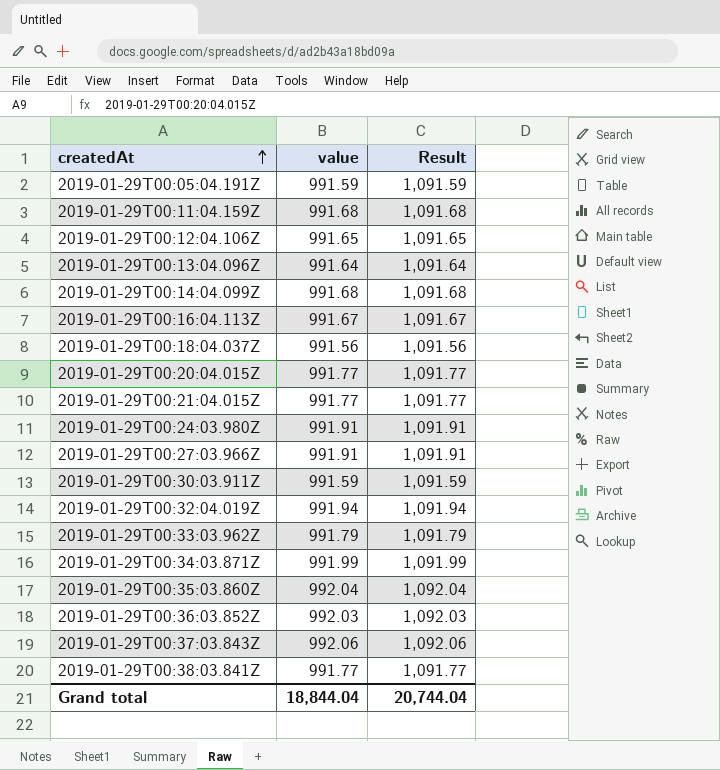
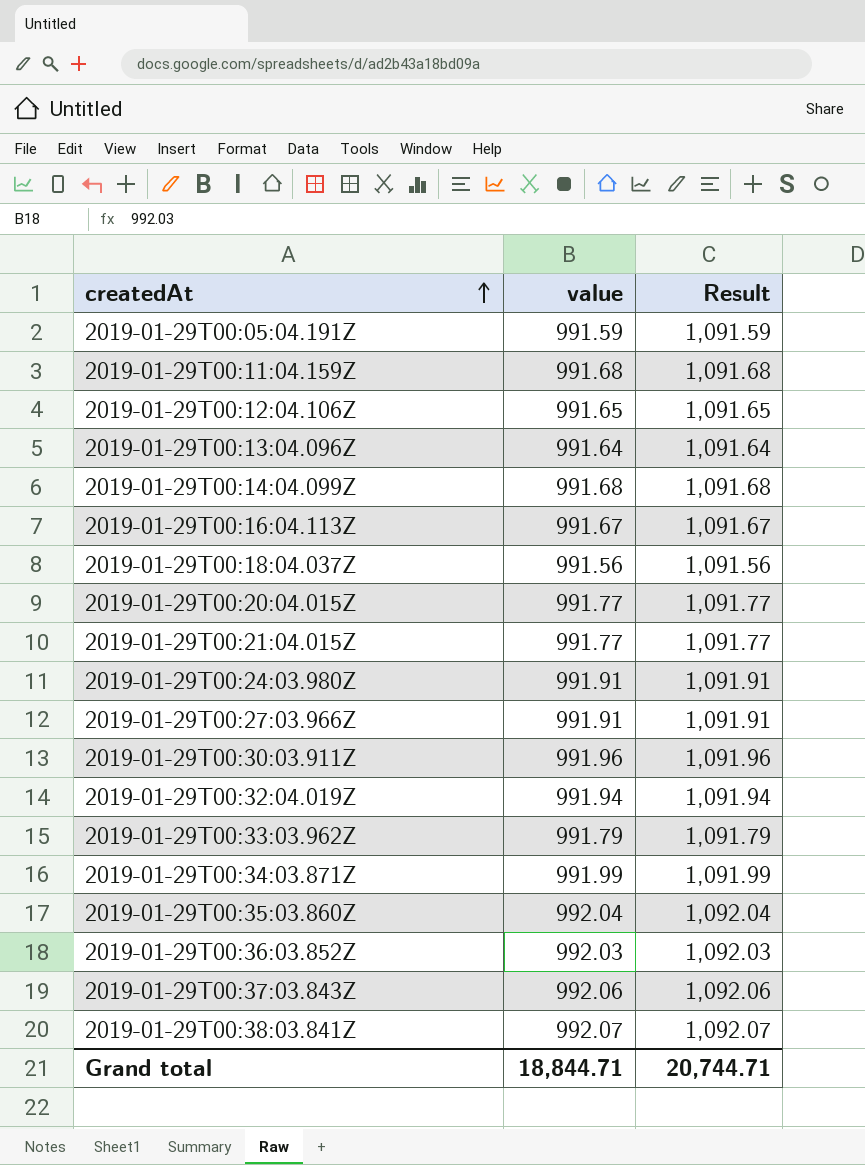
2019-01-29T00:30:03.911Z | value: 991.59 -> 991.96
2019-01-29T00:30:03.911Z | Result: 1,091.59 -> 1,091.96
2019-01-29T00:38:03.841Z | value: 991.77 -> 992.07
2019-01-29T00:38:03.841Z | Result: 1,091.77 -> 1,092.07
Grand total | value: 18,844.04 -> 18,844.71
Grand total | Result: 20,744.04 -> 20,744.71

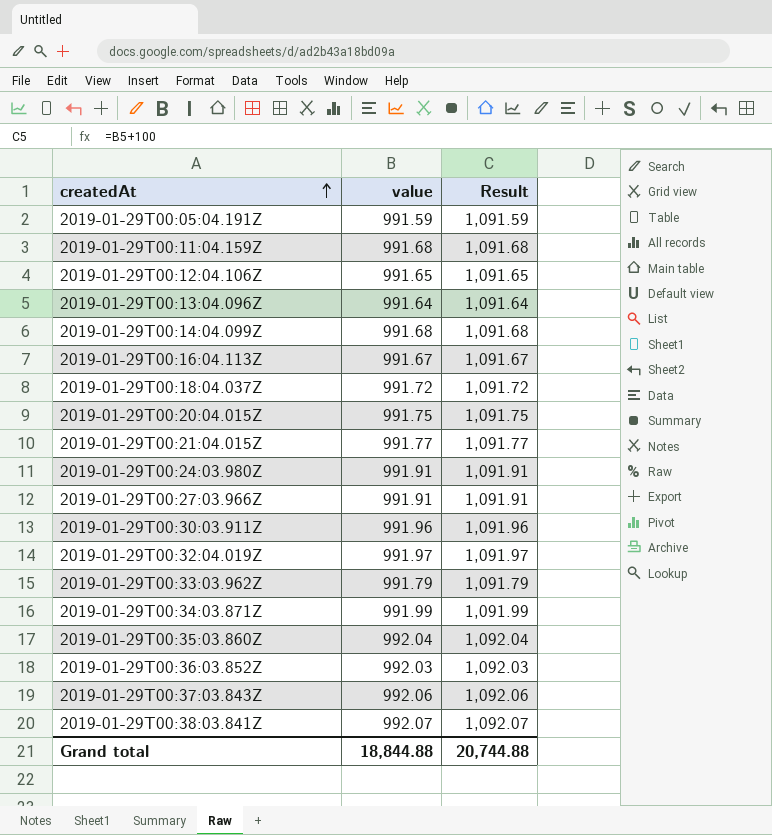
2019-01-29T00:18:04.037Z | value: 991.56 -> 991.72
2019-01-29T00:18:04.037Z | Result: 1,091.56 -> 1,091.72
2019-01-29T00:20:04.015Z | value: 991.77 -> 991.75
2019-01-29T00:20:04.015Z | Result: 1,091.77 -> 1,091.75
2019-01-29T00:32:04.019Z | value: 991.94 -> 991.97
2019-01-29T00:32:04.019Z | Result: 1,091.94 -> 1,091.97
Grand total | value: 18,844.71 -> 18,844.88
Grand total | Result: 20,744.71 -> 20,744.88

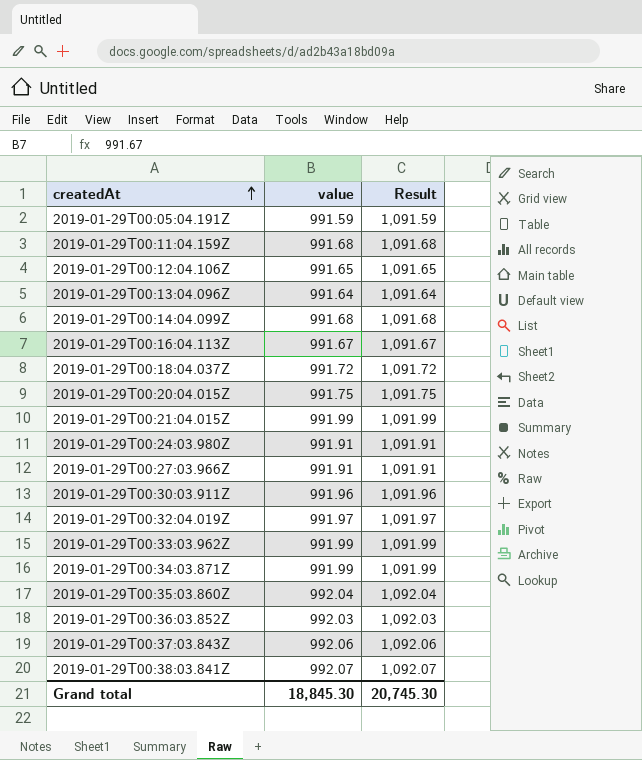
2019-01-29T00:21:04.015Z | value: 991.77 -> 991.99
2019-01-29T00:21:04.015Z | Result: 1,091.77 -> 1,091.99
2019-01-29T00:33:03.962Z | value: 991.79 -> 991.99
2019-01-29T00:33:03.962Z | Result: 1,091.79 -> 1,091.99
Grand total | value: 18,844.88 -> 18,845.30
Grand total | Result: 20,744.88 -> 20,745.30

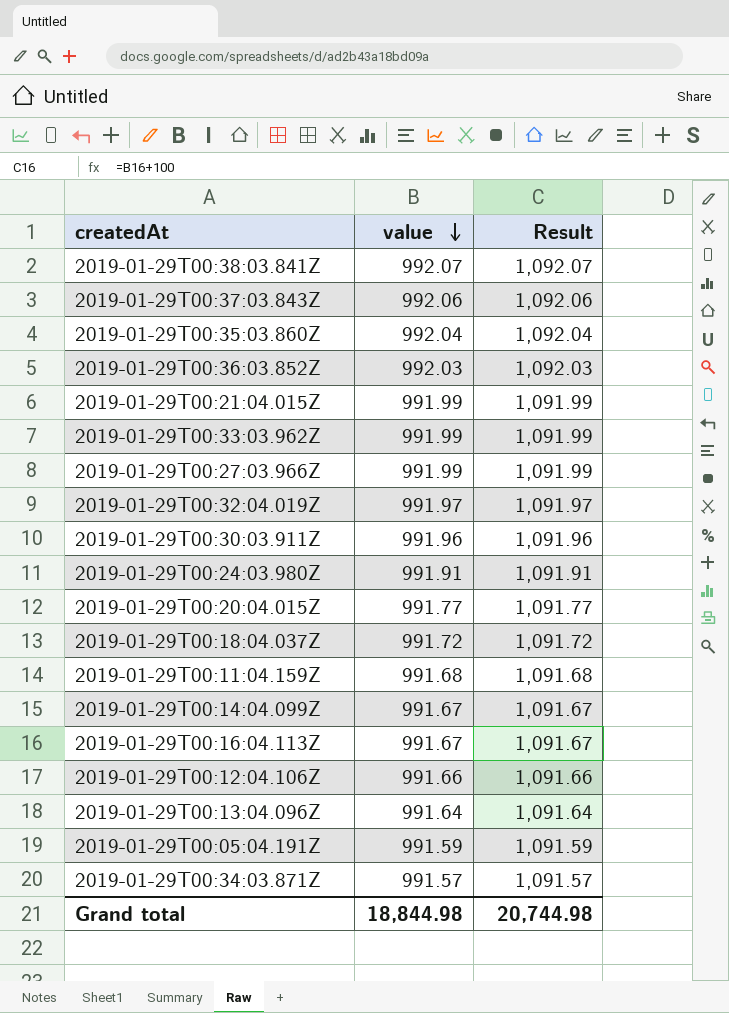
row order: createdAt ascending -> value descending
2019-01-29T00:27:03.966Z | value: 991.91 -> 991.99
2019-01-29T00:27:03.966Z | Result: 1,091.91 -> 1,091.99
2019-01-29T00:20:04.015Z | value: 991.75 -> 991.77
2019-01-29T00:20:04.015Z | Result: 1,091.75 -> 1,091.77
2019-01-29T00:14:04.099Z | value: 991.68 -> 991.67
2019-01-29T00:14:04.099Z | Result: 1,091.68 -> 1,091.67
2019-01-29T00:12:04.106Z | value: 991.65 -> 991.66
2019-01-29T00:12:04.106Z | Result: 1,091.65 -> 1,091.66
2019-01-29T00:34:03.871Z | value: 991.99 -> 991.57
2019-01-29T00:34:03.871Z | Result: 1,091.99 -> 1,091.57
Grand total | value: 18,845.30 -> 18,844.98
Grand total | Result: 20,745.30 -> 20,744.98

